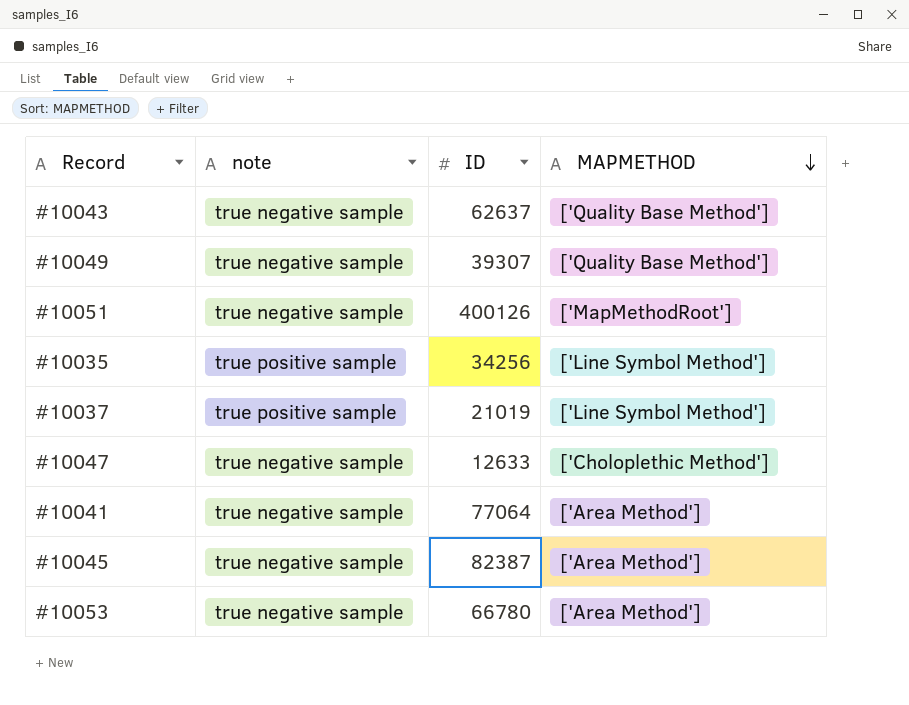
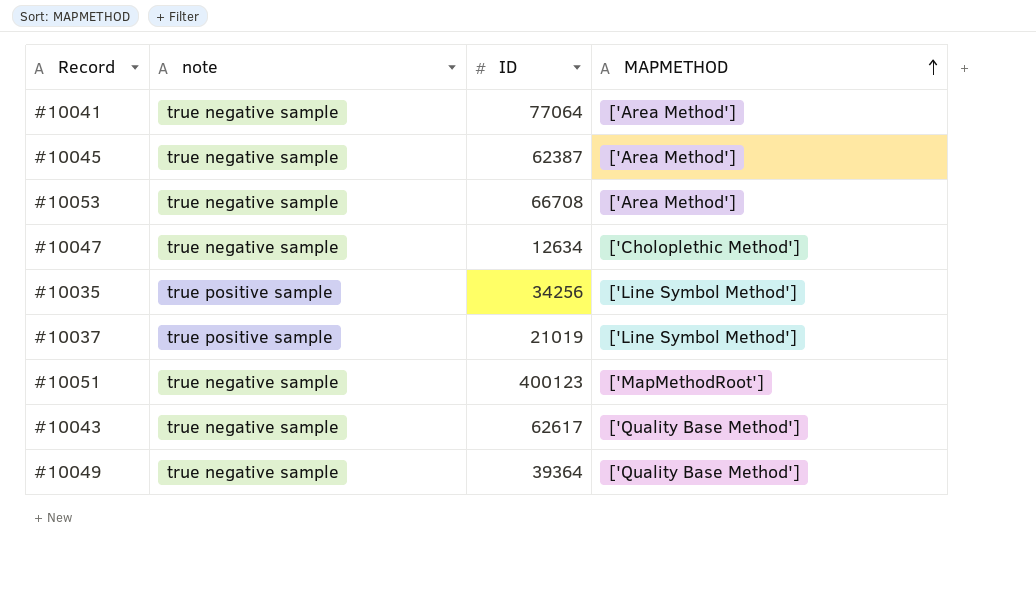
row order: MAPMETHOD descending -> MAPMETHOD ascending
#10045 | ID: 82387 -> 62387
#10053 | ID: 66780 -> 66708
#10047 | ID: 12633 -> 12634
#10051 | ID: 400126 -> 400123
#10043 | ID: 62637 -> 62617
#10049 | ID: 39307 -> 39364

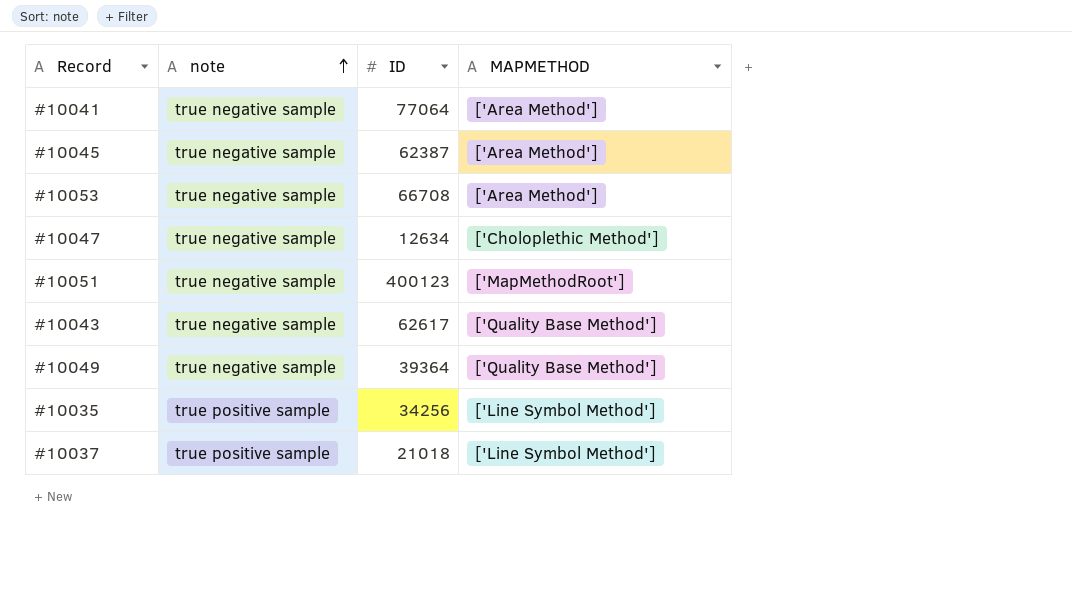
row order: MAPMETHOD ascending -> note ascending
#10037 | ID: 21019 -> 21018

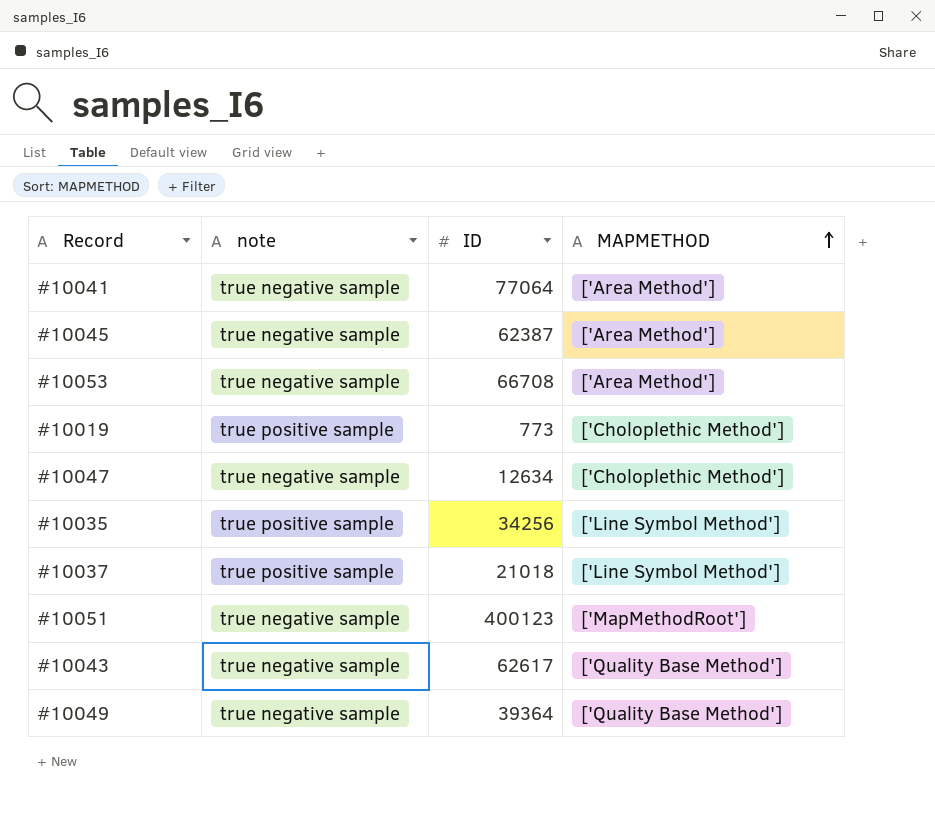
row order: note ascending -> MAPMETHOD ascending
row #10019: none -> true positive sample | 773 | ['Choloplethic Method']

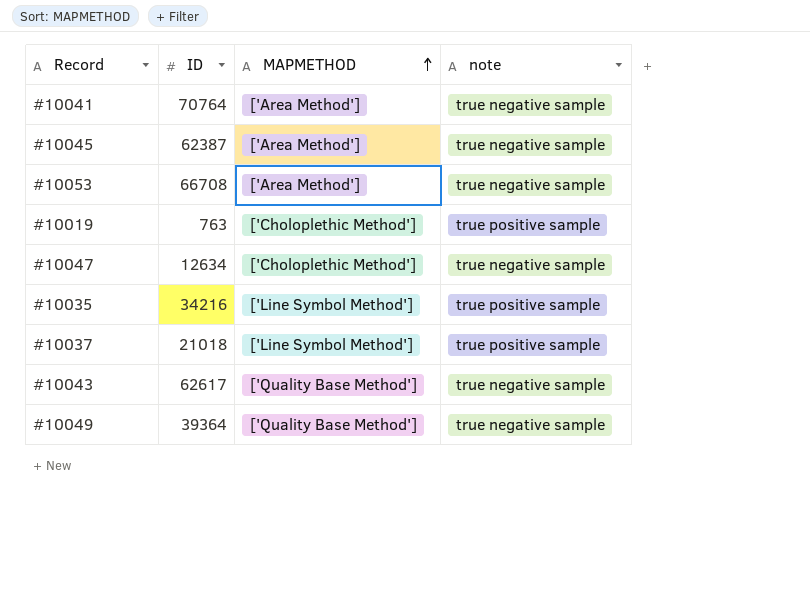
column note | position: 2 -> 4
row #10051: true negative sample | 400123 | ['MapMethodRoot'] -> none
#10041 | ID: 77064 -> 70764
#10019 | ID: 773 -> 763
#10035 | ID: 34256 -> 34216

